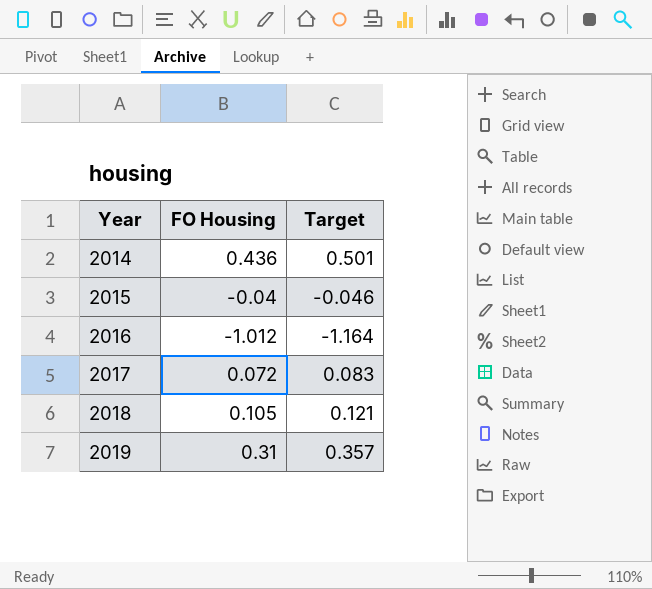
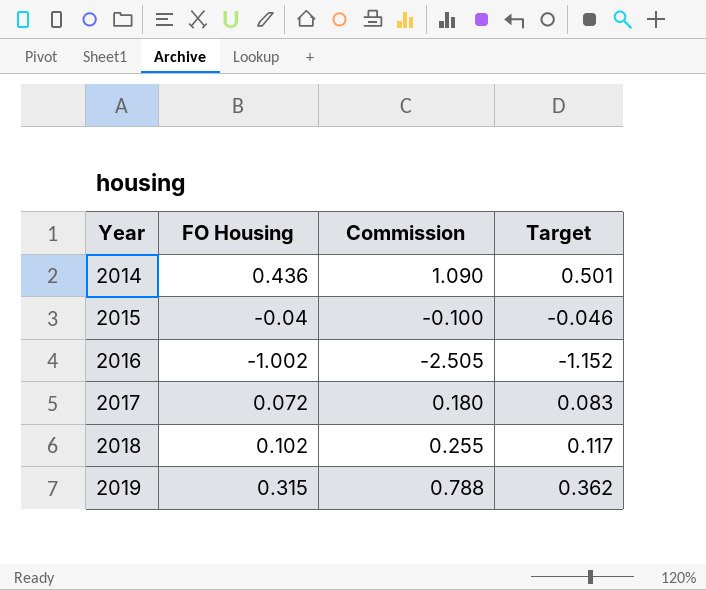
column Commission | formula: none -> [FO Housing] * 2.5
2016 | FO Housing: -1.012 -> -1.002
2016 | Target: -1.164 -> -1.152
2018 | FO Housing: 0.105 -> 0.102
2018 | Target: 0.121 -> 0.117
2019 | FO Housing: 0.31 -> 0.315
2019 | Target: 0.357 -> 0.362

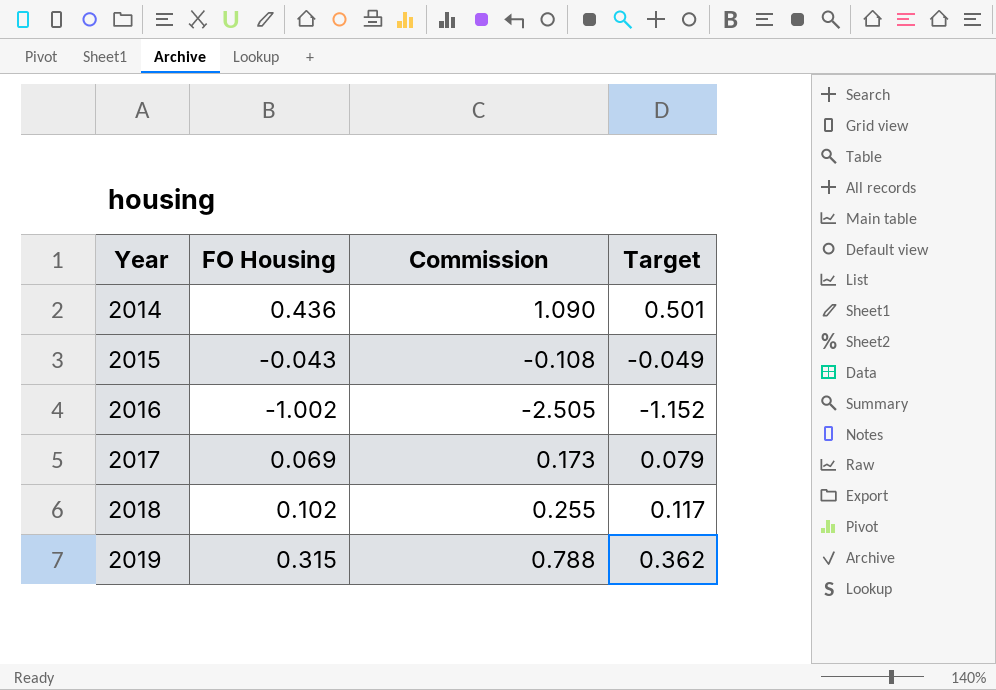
2015 | FO Housing: -0.04 -> -0.043
2015 | Commission: -0.100 -> -0.108
2015 | Target: -0.046 -> -0.049
2017 | FO Housing: 0.072 -> 0.069
2017 | Commission: 0.180 -> 0.173
2017 | Target: 0.083 -> 0.079

